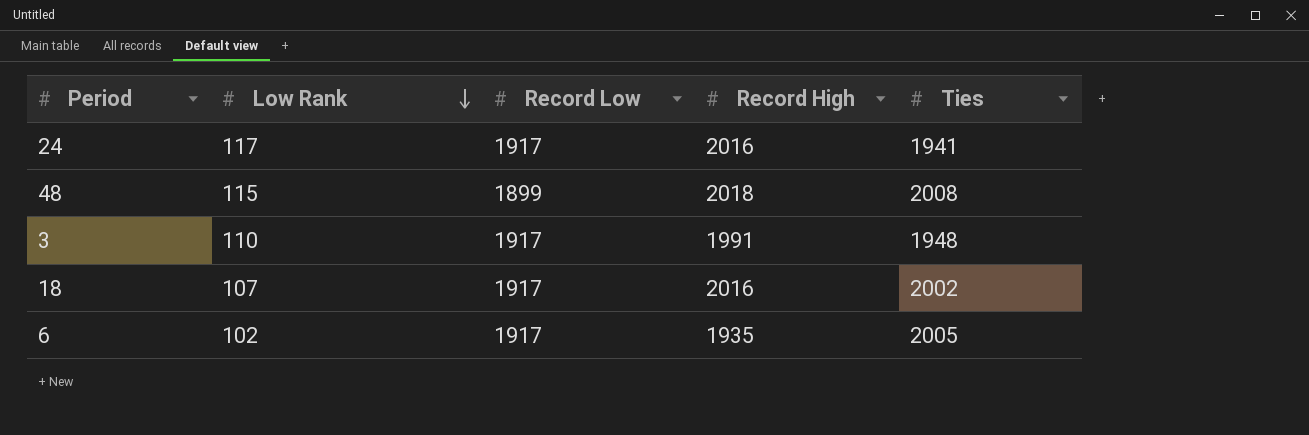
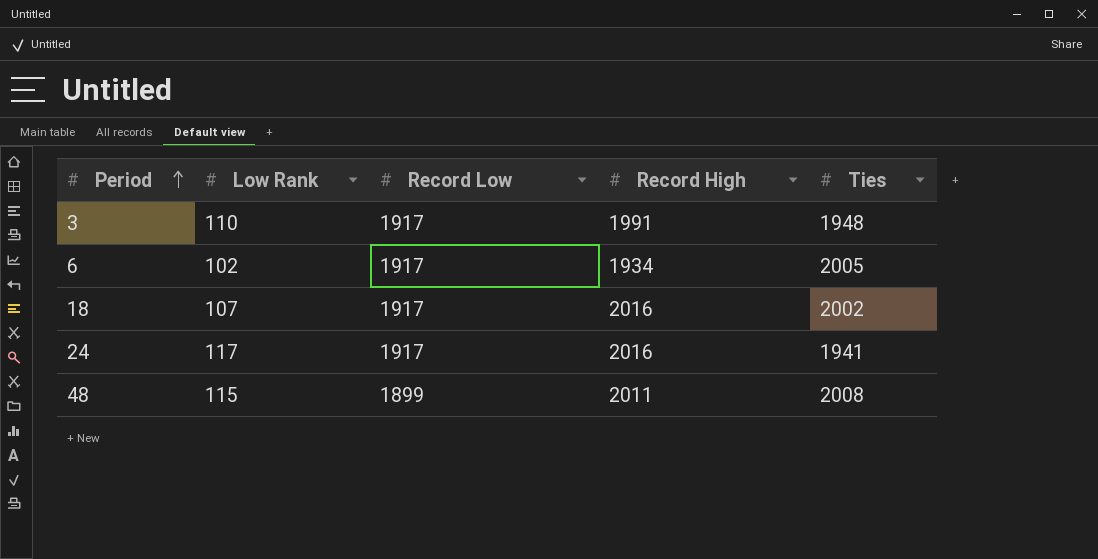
row order: Low Rank descending -> Period ascending
6 | Record High: 1935 -> 1934
48 | Record High: 2018 -> 2011

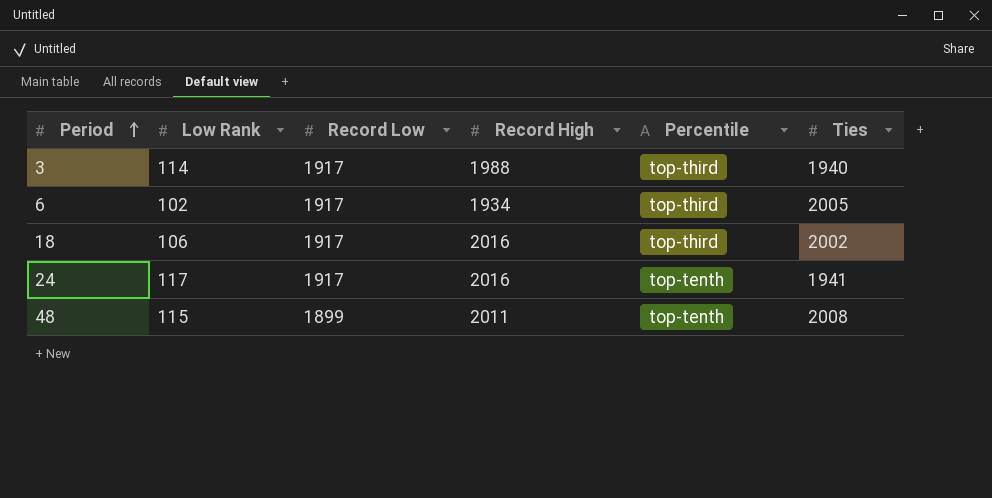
column Percentile | position: none -> 5
3 | Low Rank: 110 -> 114
3 | Record High: 1991 -> 1988
3 | Ties: 1948 -> 1940
18 | Low Rank: 107 -> 106

